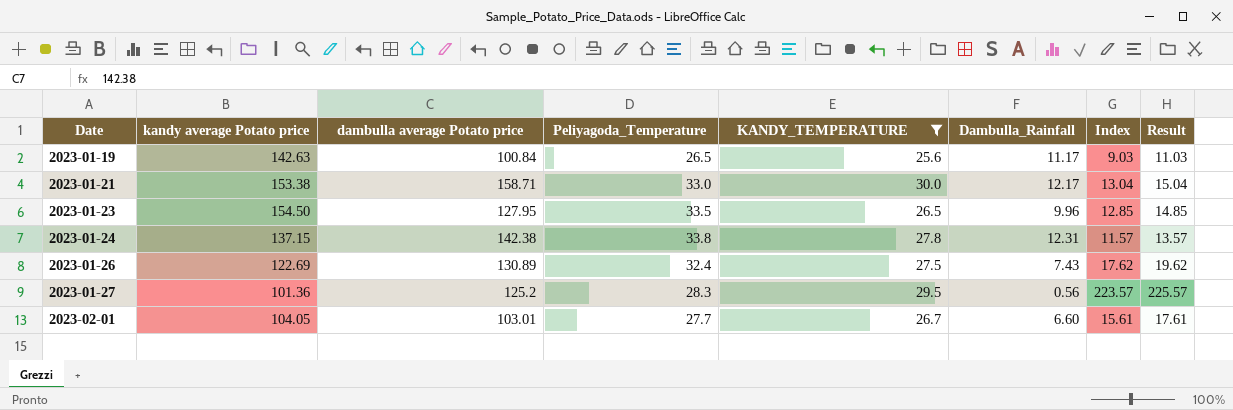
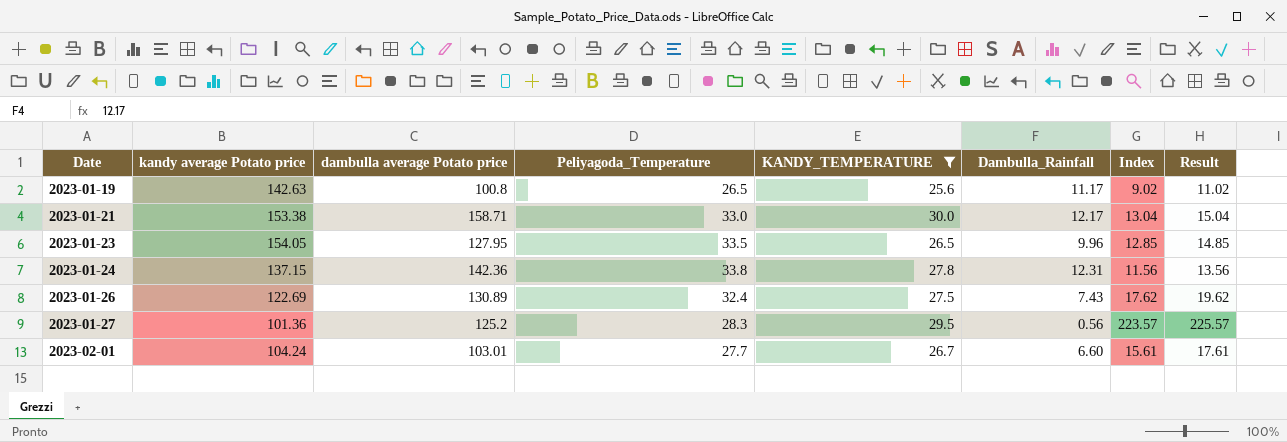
2023-01-19 | dambulla average Potato price: 100.84 -> 100.8
2023-01-19 | Index: 9.03 -> 9.02
2023-01-19 | Result: 11.03 -> 11.02
2023-01-23 | kandy average Potato price: 154.50 -> 154.05
2023-01-24 | dambulla average Potato price: 142.38 -> 142.36
2023-01-24 | Index: 11.57 -> 11.56
2023-01-24 | Result: 13.57 -> 13.56
2023-02-01 | kandy average Potato price: 104.05 -> 104.24

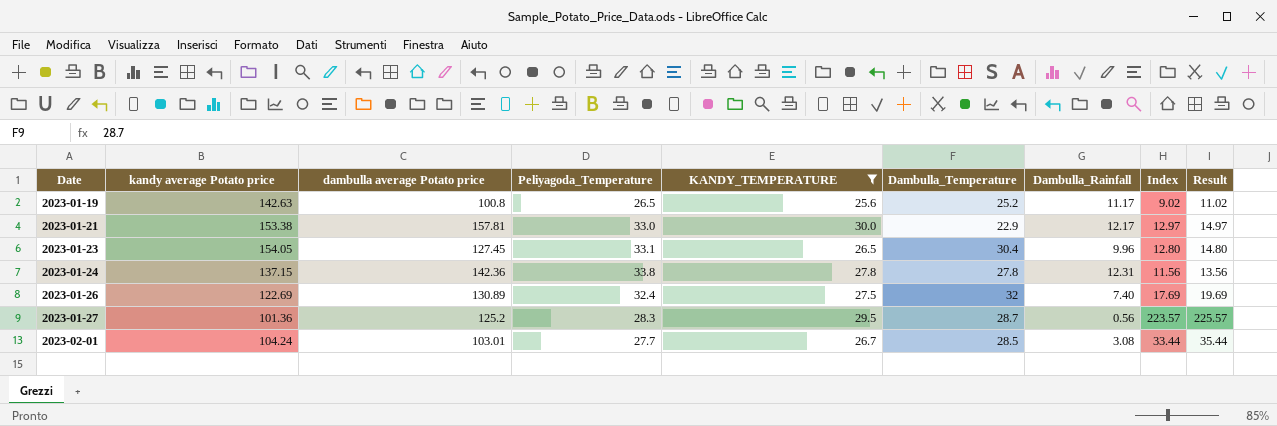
column Dambulla_Temperature | position: none -> 6
2023-01-21 | dambulla average Potato price: 158.71 -> 157.81
2023-01-21 | Index: 13.04 -> 12.97
2023-01-21 | Result: 15.04 -> 14.97
2023-01-23 | dambulla average Potato price: 127.95 -> 127.45
2023-01-23 | Peliyagoda_Temperature: 33.5 -> 33.1
2023-01-23 | Index: 12.85 -> 12.80
2023-01-23 | Result: 14.85 -> 14.80
2023-01-26 | Dambulla_Rainfall: 7.43 -> 7.40
2023-01-26 | Index: 17.62 -> 17.69
2023-01-26 | Result: 19.62 -> 19.69
2023-02-01 | Dambulla_Rainfall: 6.60 -> 3.08
2023-02-01 | Index: 15.61 -> 33.44
2023-02-01 | Result: 17.61 -> 35.44

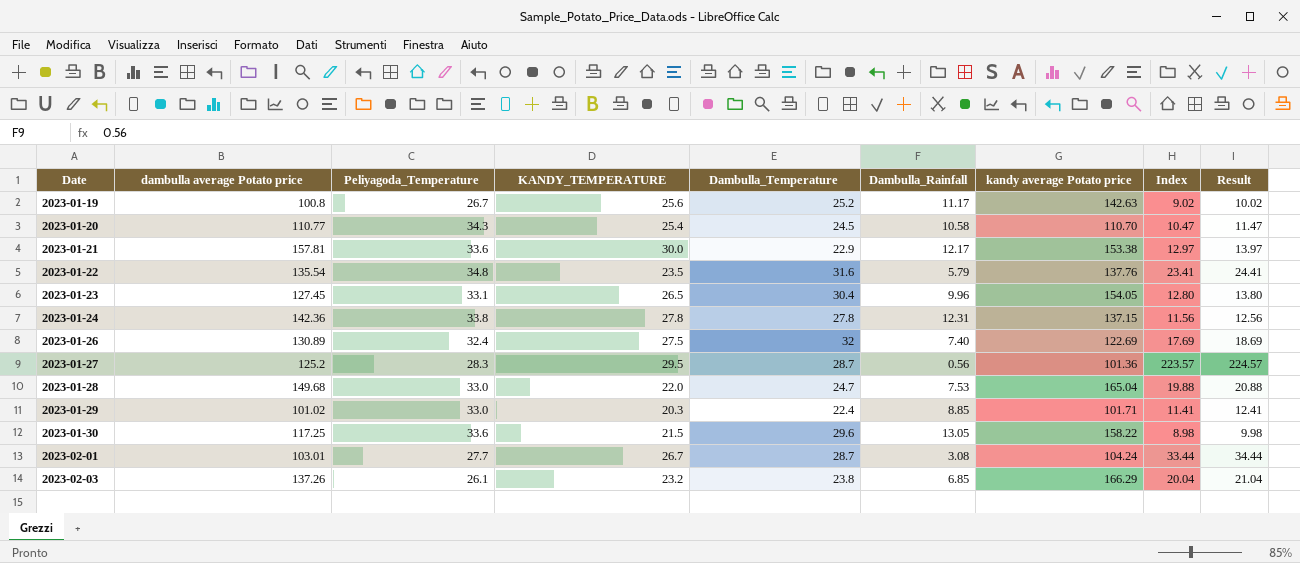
filter: KANDY_TEMPERATURE >= 25.6 -> none
column kandy average Potato price | position: 2 -> 7
column Result | formula: [Index] + 2 -> [Index] + 1
2023-01-19 | Peliyagoda_Temperature: 26.5 -> 26.7
2023-01-21 | Peliyagoda_Temperature: 33.0 -> 33.6
2023-02-01 | Dambulla_Temperature: 28.5 -> 28.7

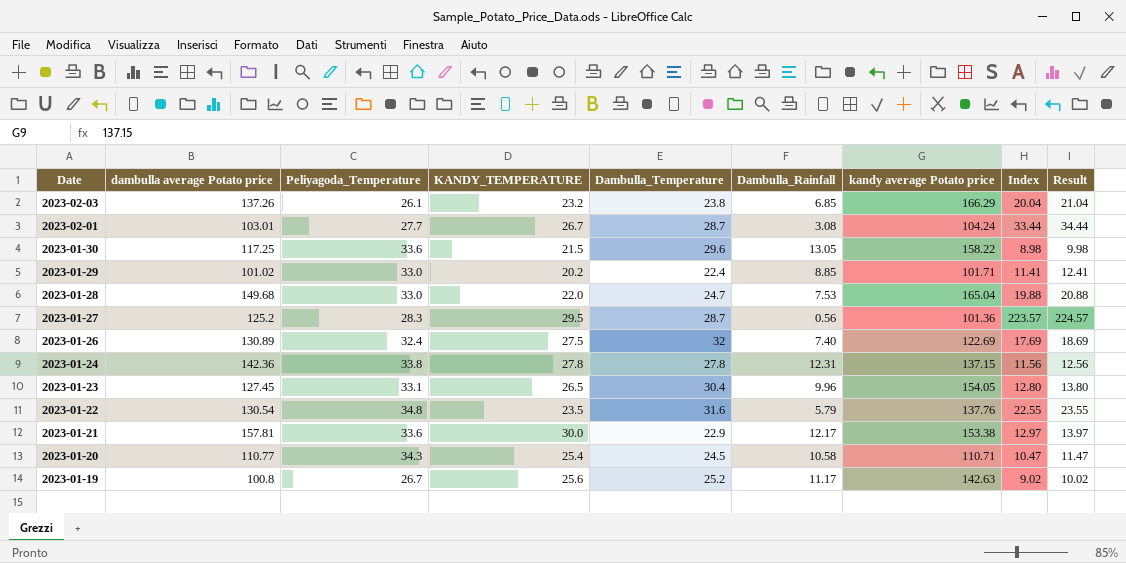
row order: Date ascending -> Date descending
2023-01-29 | KANDY_TEMPERATURE: 20.3 -> 20.2
2023-01-22 | dambulla average Potato price: 135.54 -> 130.54
2023-01-22 | Index: 23.41 -> 22.55
2023-01-22 | Result: 24.41 -> 23.55
2023-01-20 | kandy average Potato price: 110.70 -> 110.71

